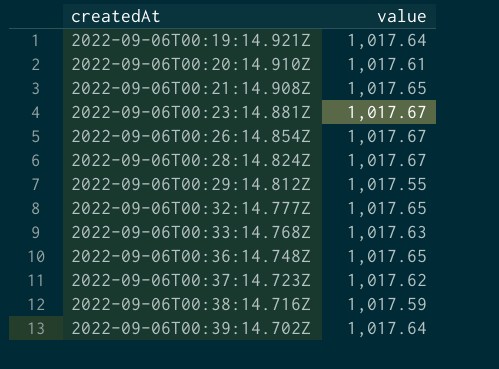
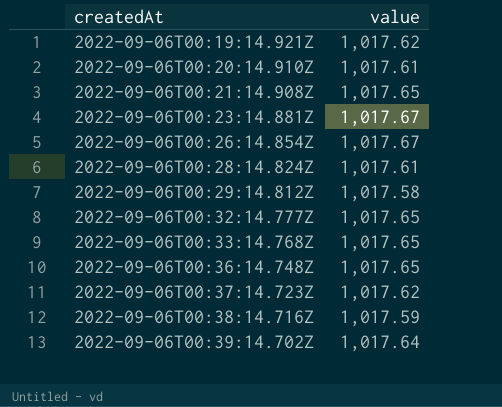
2022-09-06T00:19:14.921Z | value: 1,017.64 -> 1,017.62
2022-09-06T00:28:14.824Z | value: 1,017.67 -> 1,017.61
2022-09-06T00:29:14.812Z | value: 1,017.55 -> 1,017.58
2022-09-06T00:33:14.768Z | value: 1,017.63 -> 1,017.65

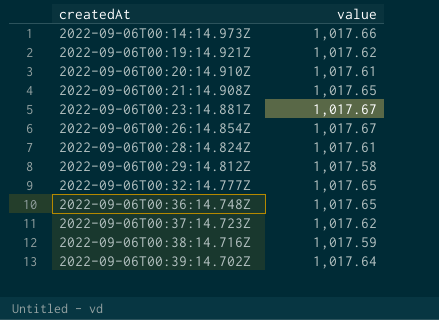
row 2022-09-06T00:33:14.768Z: 1,017.65 -> none
row 2022-09-06T00:14:14.973Z: none -> 1,017.66

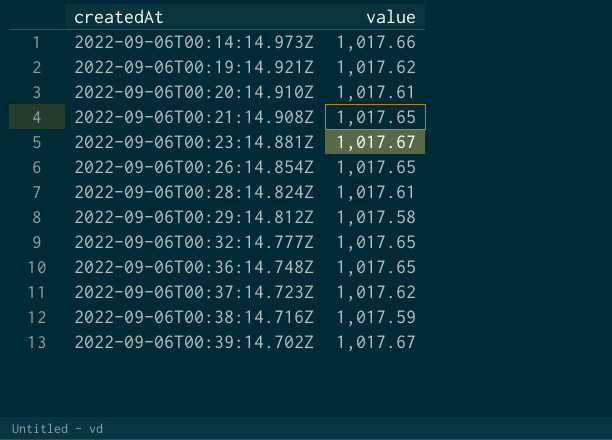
2022-09-06T00:26:14.854Z | value: 1,017.67 -> 1,017.65
2022-09-06T00:39:14.702Z | value: 1,017.64 -> 1,017.67

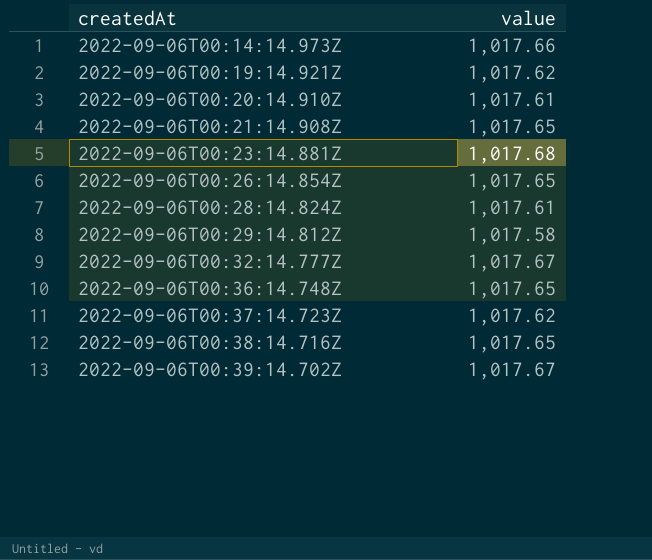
2022-09-06T00:23:14.881Z | value: 1,017.67 -> 1,017.68
2022-09-06T00:32:14.777Z | value: 1,017.65 -> 1,017.67
2022-09-06T00:38:14.716Z | value: 1,017.59 -> 1,017.65

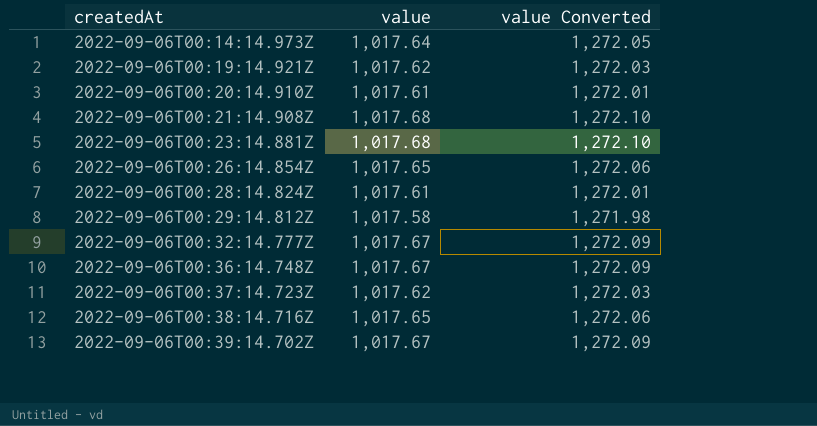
column value Converted | formula: none -> [value] * 1.25
2022-09-06T00:14:14.973Z | value: 1,017.66 -> 1,017.64
2022-09-06T00:21:14.908Z | value: 1,017.65 -> 1,017.68
2022-09-06T00:36:14.748Z | value: 1,017.65 -> 1,017.67

